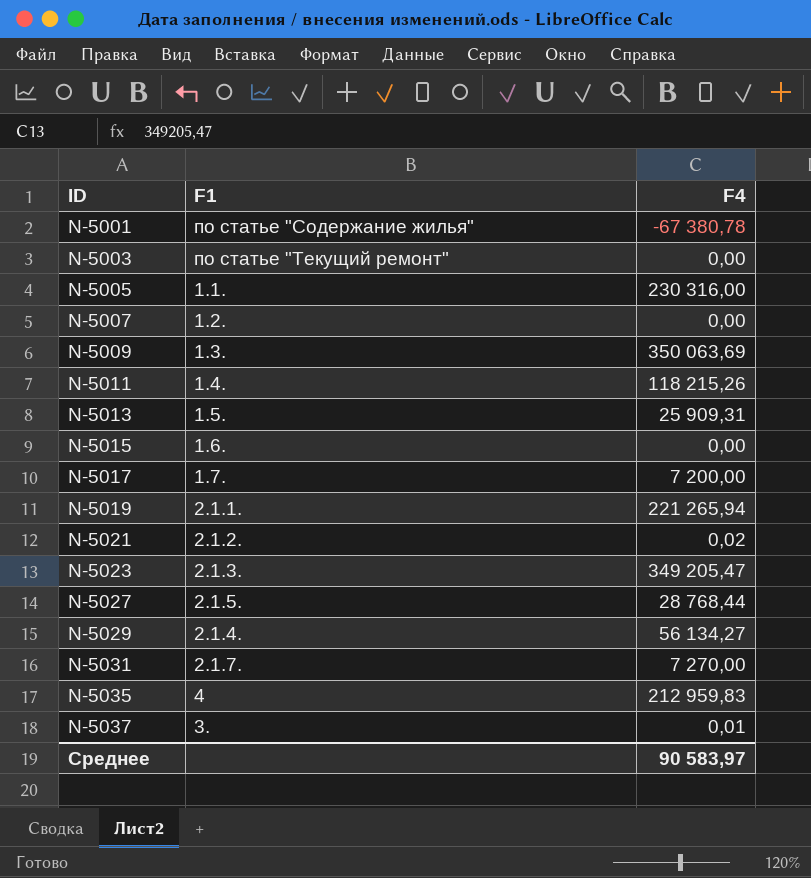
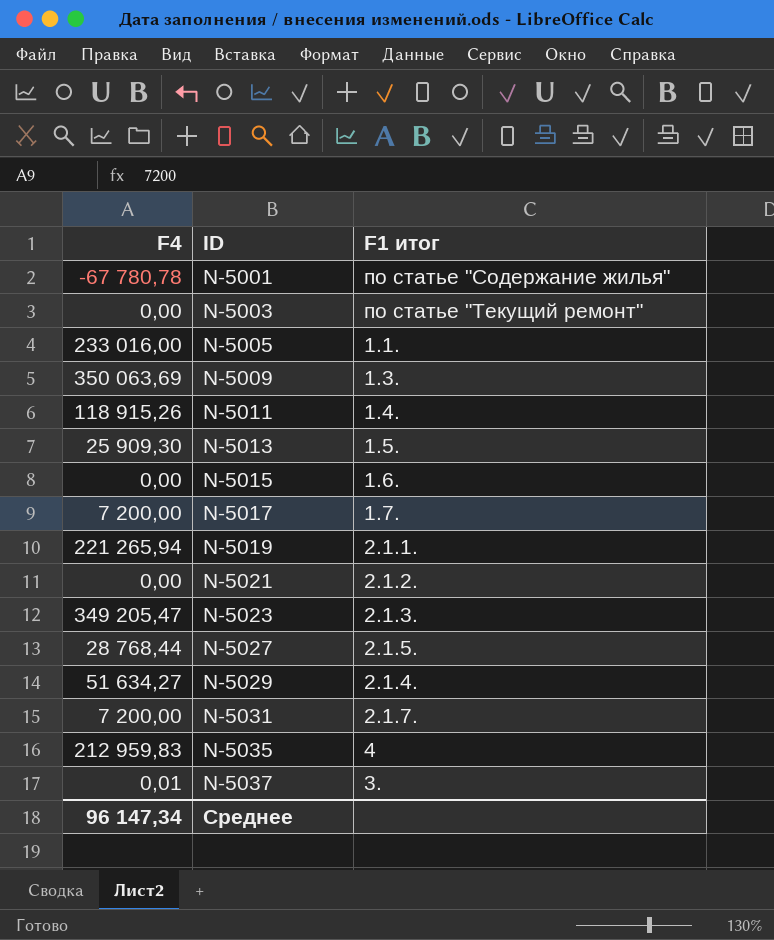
column F4 | position: 3 -> 1
column name: F1 -> F1 итог
row N-5007: 1.2. | 0,00 -> none
N-5001 | F4: -67 380,78 -> -67 780,78
N-5005 | F4: 230 316,00 -> 233 016,00
N-5011 | F4: 118 215,26 -> 118 915,26
N-5013 | F4: 25 909,31 -> 25 909,30
N-5021 | F4: 0,02 -> 0,00
N-5029 | F4: 56 134,27 -> 51 634,27
N-5031 | F4: 7 270,00 -> 7 200,00
Среднее | F4: 90 583,97 -> 96 147,34

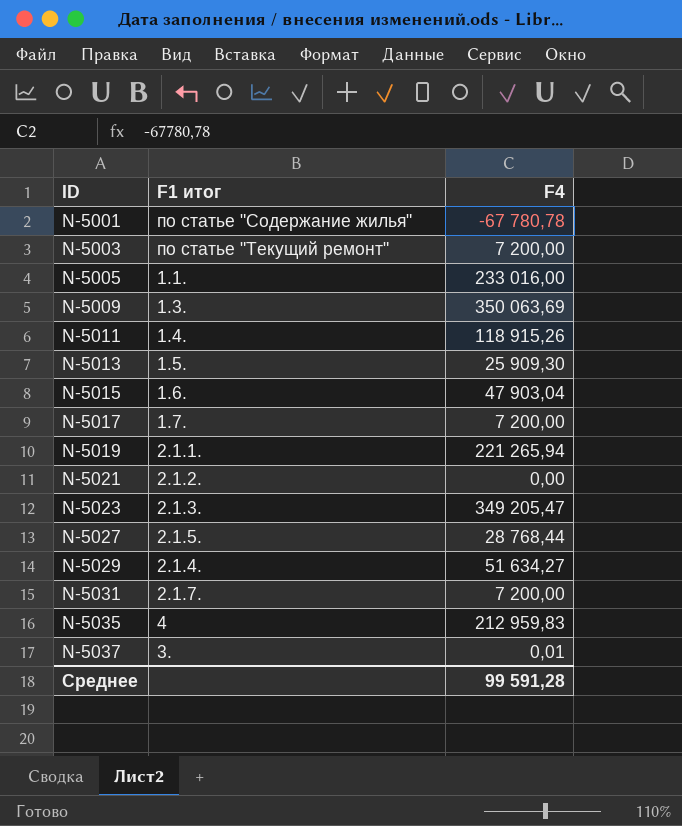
column F4 | position: 1 -> 3
N-5003 | F4: 0,00 -> 7 200,00
N-5015 | F4: 0,00 -> 47 903,04
Среднее | F4: 96 147,34 -> 99 591,28

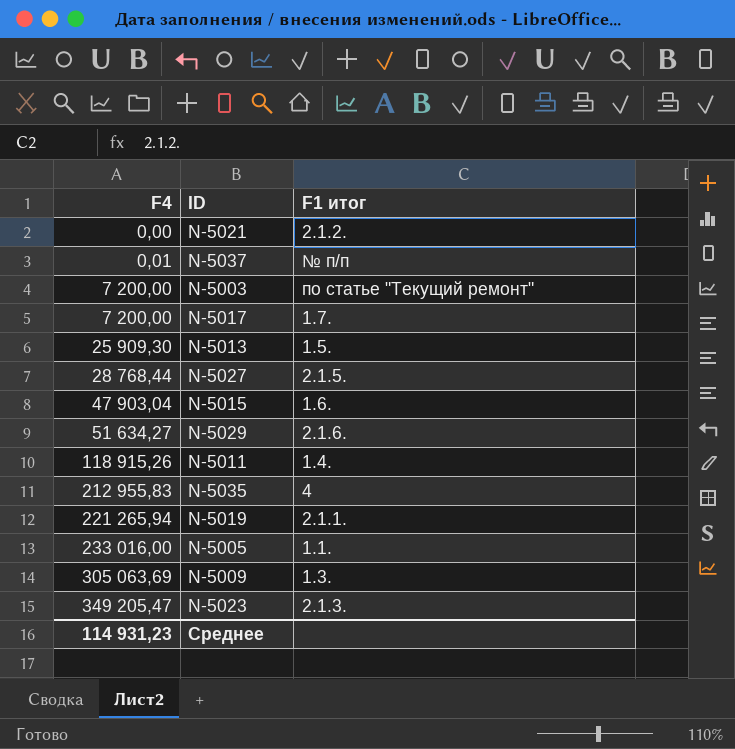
row order: ID ascending -> F4 ascending
column F4 | position: 3 -> 1
row N-5001: по статье "Содержание жилья" | -67 780,78 -> none
row N-5031: 2.1.7. | 7 200,00 -> none
N-5037 | F1 итог: 3. -> № п/п
N-5029 | F1 итог: 2.1.4. -> 2.1.6.
N-5035 | F4: 212 959,83 -> 212 955,83
N-5009 | F4: 350 063,69 -> 305 063,69
Среднее | F4: 99 591,28 -> 114 931,23

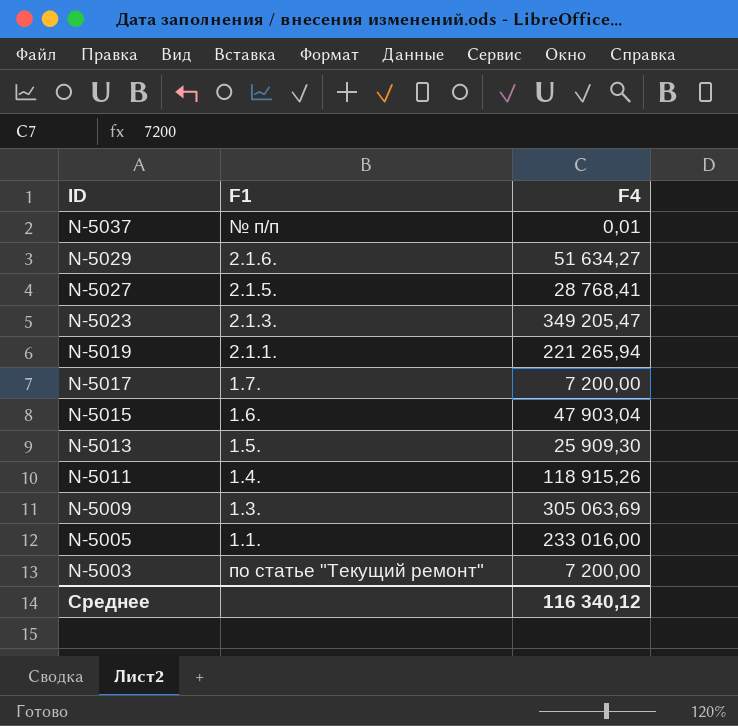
row order: F4 ascending -> ID descending
column name: F1 итог -> F1
column F4 | position: 1 -> 3
row N-5021: 0,00 | 2.1.2. -> none
row N-5035: 212 955,83 | 4 -> none
N-5027 | F4: 28 768,44 -> 28 768,41
Среднее | F4: 114 931,23 -> 116 340,12

